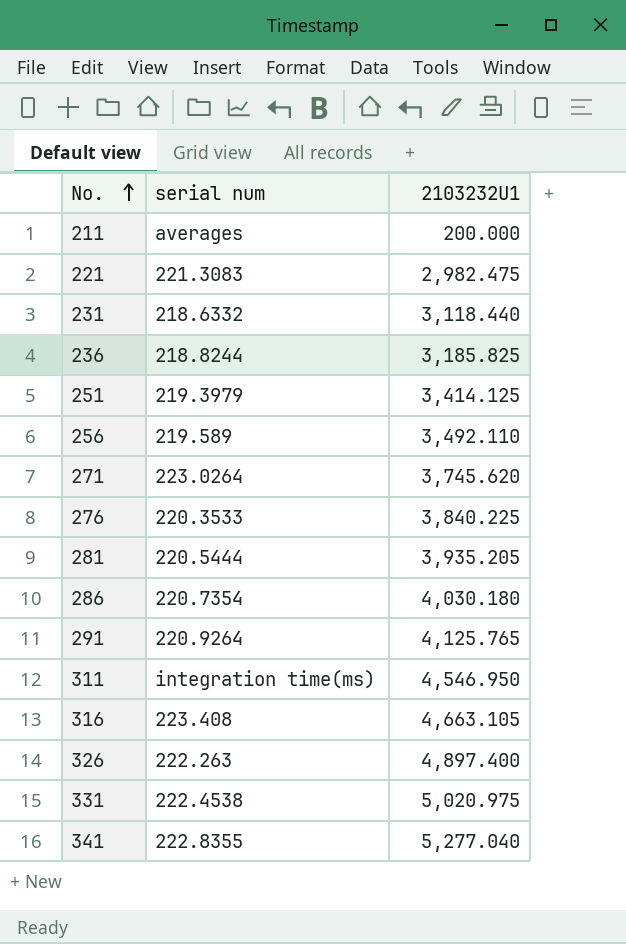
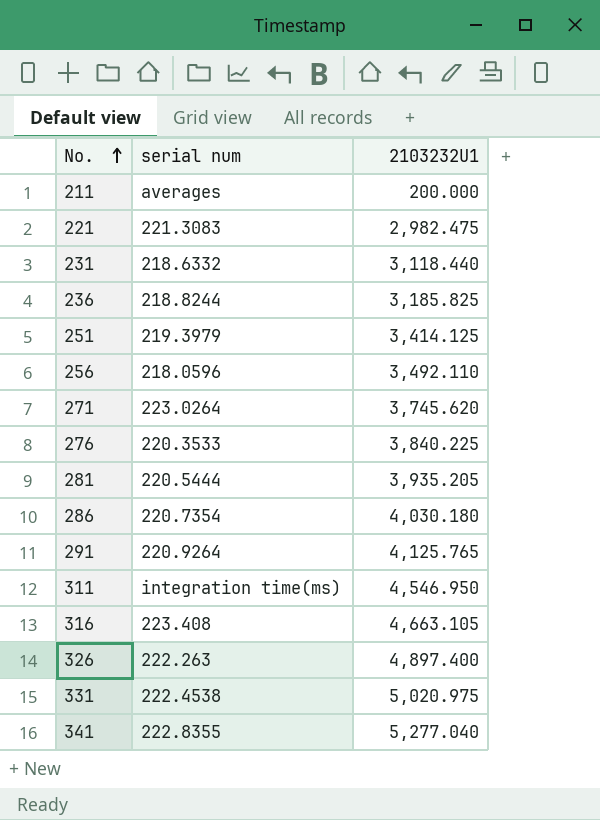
256 | serial num: 219.589 -> 218.0596

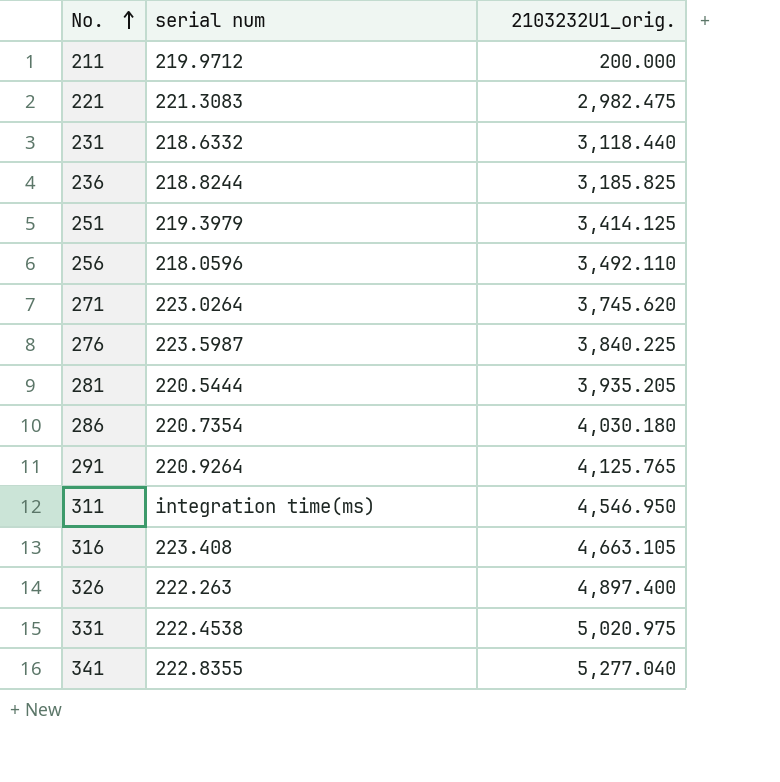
column name: 2103232U1 -> 2103232U1_orig.
211 | serial num: averages -> 219.9712
276 | serial num: 220.3533 -> 223.5987

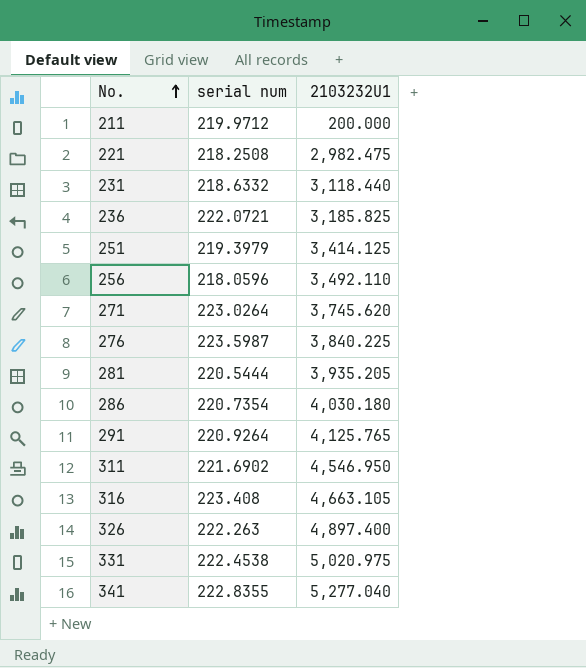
column name: 2103232U1_orig. -> 2103232U1
221 | serial num: 221.3083 -> 218.2508
236 | serial num: 218.8244 -> 222.0721
311 | serial num: integration time(ms) -> 221.6902

